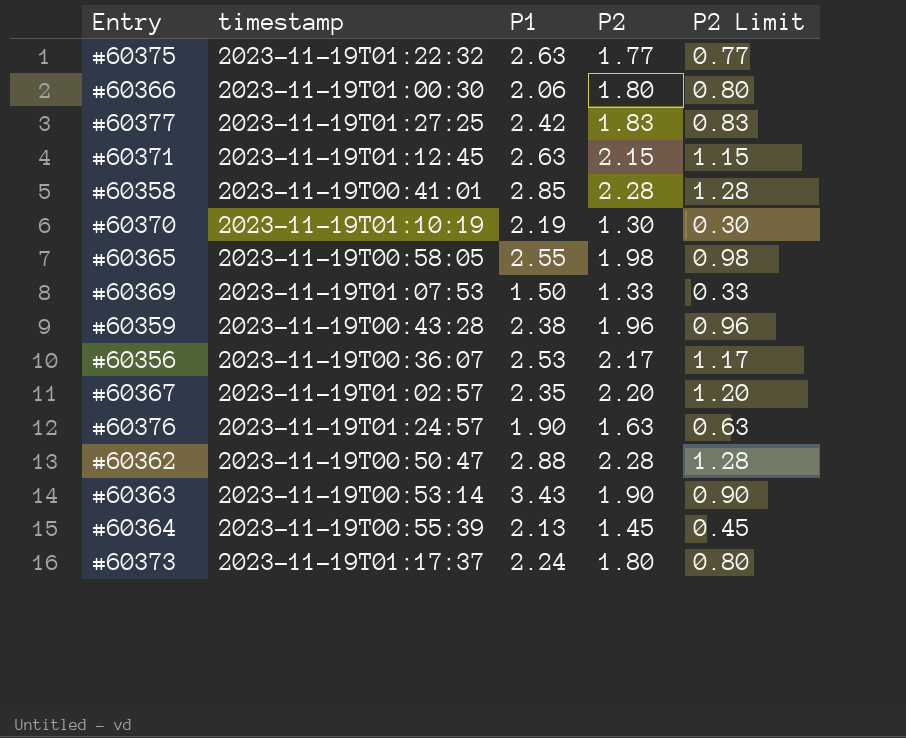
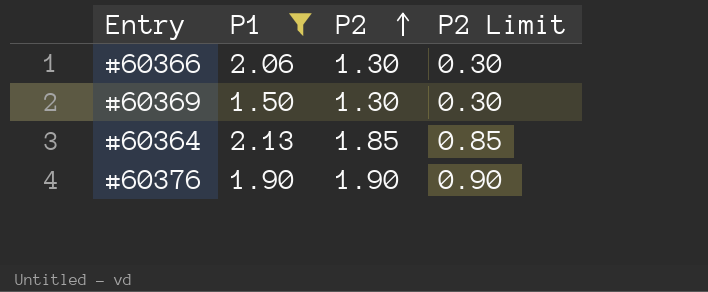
filter: none -> P1 <= 2.13
row order: none -> P2 ascending
column timestamp | position: 2 -> none
#60366 | P2: 1.80 -> 1.30
#60366 | P2 Limit: 0.80 -> 0.30
#60369 | P2: 1.33 -> 1.30
#60369 | P2 Limit: 0.33 -> 0.30
#60364 | P2: 1.45 -> 1.85
#60364 | P2 Limit: 0.45 -> 0.85
#60376 | P2: 1.63 -> 1.90
#60376 | P2 Limit: 0.63 -> 0.90

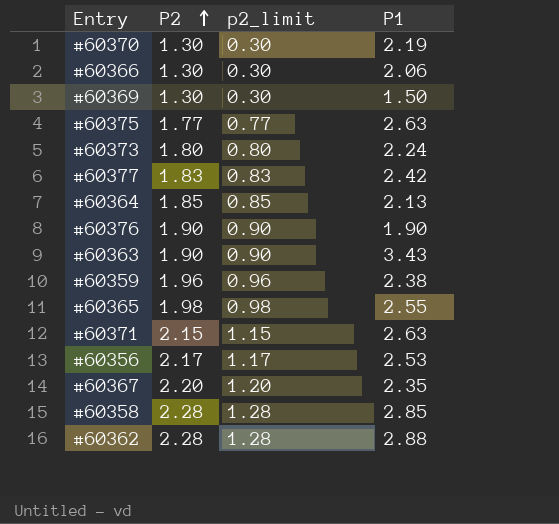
filter: P1 <= 2.13 -> none
column name: P2 Limit -> p2_limit
column P1 | position: 2 -> 4

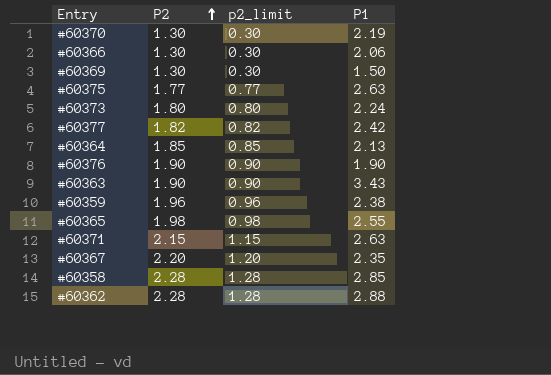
row #60356: 2.17 | 1.17 | 2.53 -> none
#60377 | P2: 1.83 -> 1.82
#60377 | p2_limit: 0.83 -> 0.82

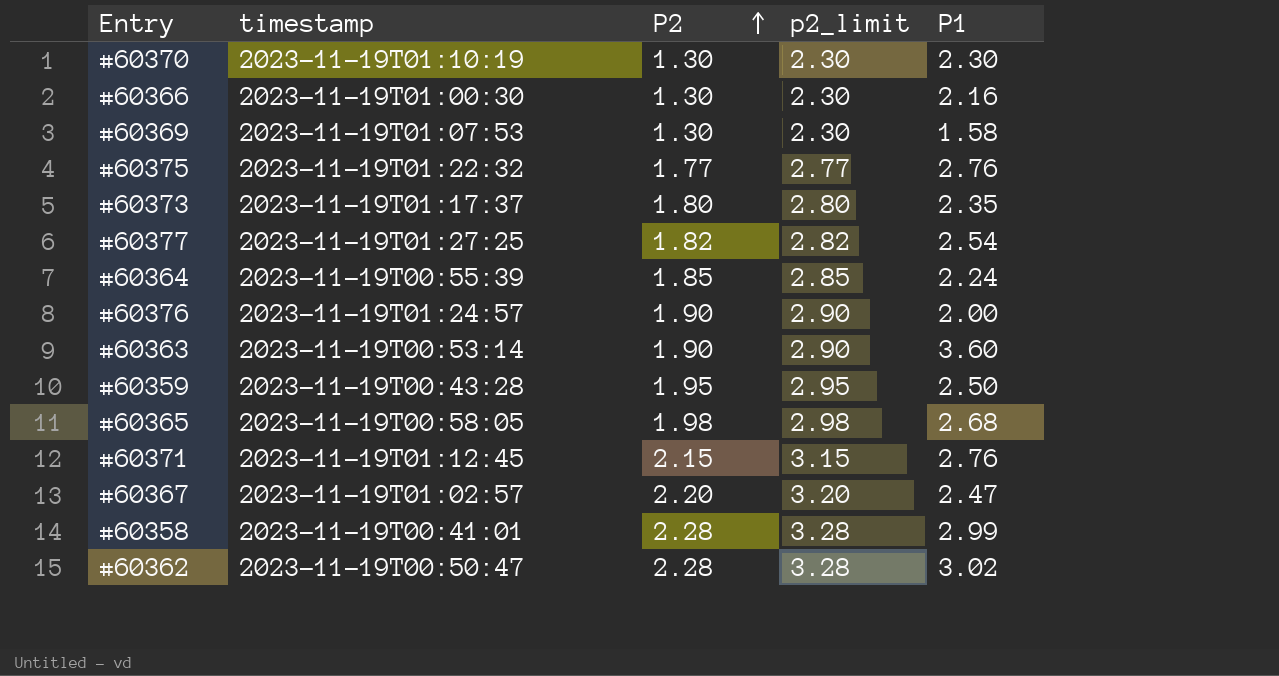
column timestamp | position: none -> 2
column p2_limit | formula: [P2] - 1 -> [P2] + 1
#60370 | P1: 2.19 -> 2.30
#60366 | P1: 2.06 -> 2.16
#60369 | P1: 1.50 -> 1.58
#60375 | P1: 2.63 -> 2.76
#60373 | P1: 2.24 -> 2.35
#60377 | P1: 2.42 -> 2.54
#60364 | P1: 2.13 -> 2.24
#60376 | P1: 1.90 -> 2.00
#60363 | P1: 3.43 -> 3.60
#60359 | P2: 1.96 -> 1.95
#60359 | P1: 2.38 -> 2.50
#60365 | P1: 2.55 -> 2.68
#60371 | P1: 2.63 -> 2.76
#60367 | P1: 2.35 -> 2.47
#60358 | P1: 2.85 -> 2.99
#60362 | P1: 2.88 -> 3.02

